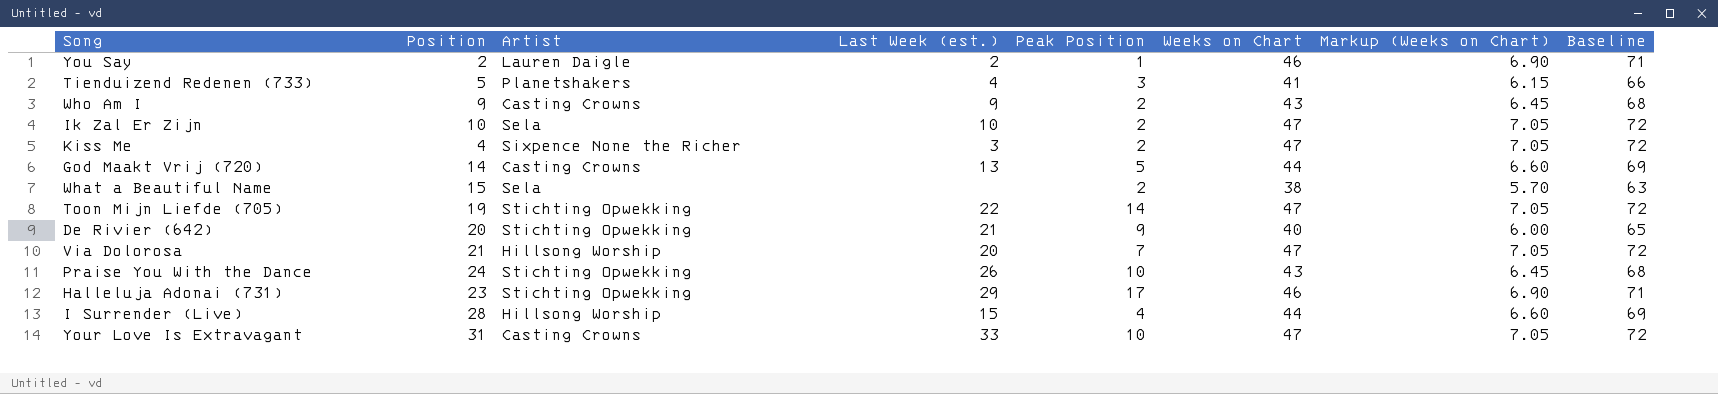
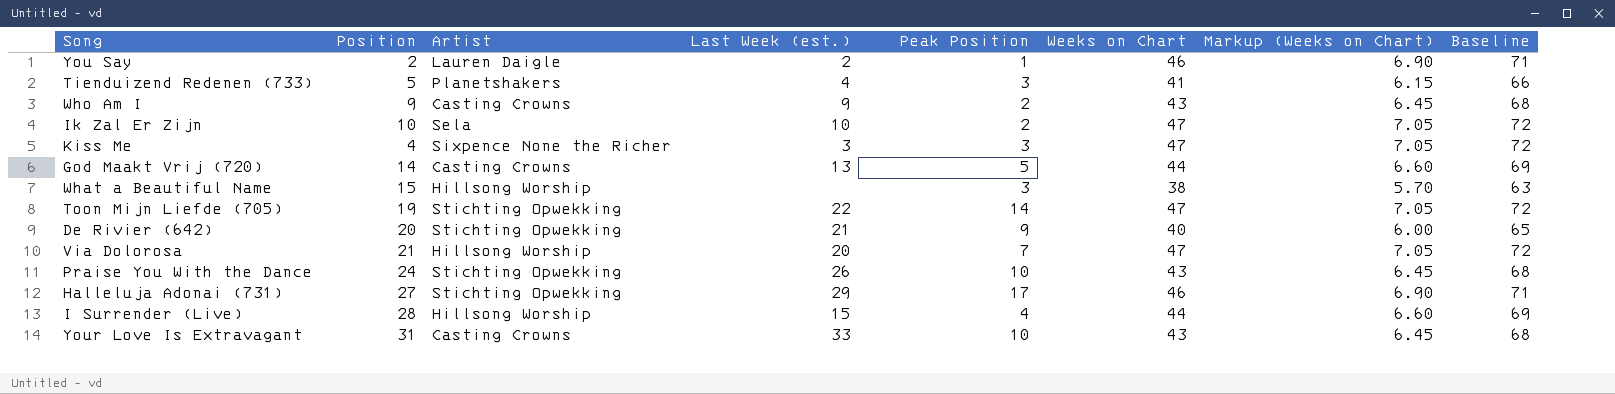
Kiss Me | Peak Position: 2 -> 3
What a Beautiful Name | Artist: Sela -> Hillsong Worship
What a Beautiful Name | Peak Position: 2 -> 3
Halleluja Adonai (731) | Position: 23 -> 27
Your Love Is Extravagant | Weeks on Chart: 47 -> 43
Your Love Is Extravagant | Markup (Weeks on Chart): 7.05 -> 6.45
Your Love Is Extravagant | Baseline: 72 -> 68

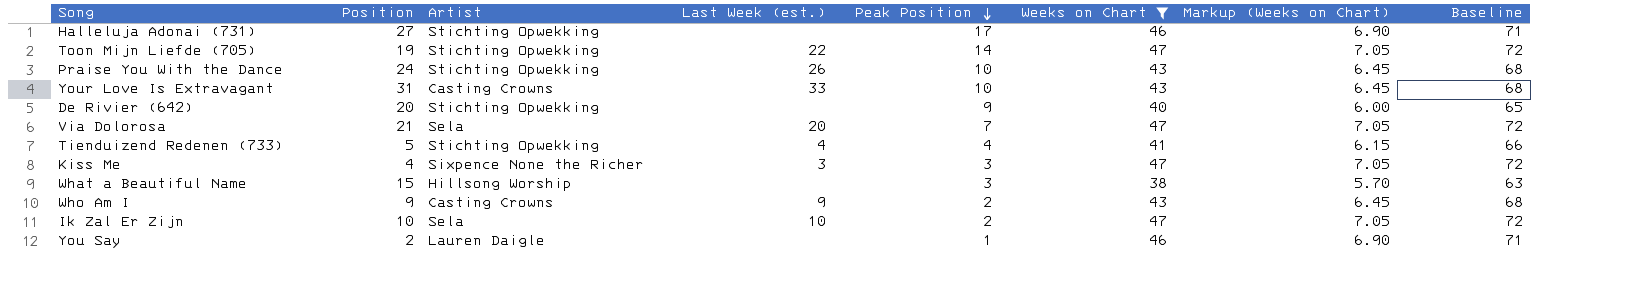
filter: none -> Weeks on Chart != 44
row order: none -> Peak Position descending
Halleluja Adonai (731) | Last Week (est.): 29 -> none
De Rivier (642) | Last Week (est.): 21 -> none
Via Dolorosa | Artist: Hillsong Worship -> Sela
Tienduizend Redenen (733) | Artist: Planetshakers -> Stichting Opwekking
Tienduizend Redenen (733) | Peak Position: 3 -> 4
You Say | Last Week (est.): 2 -> none

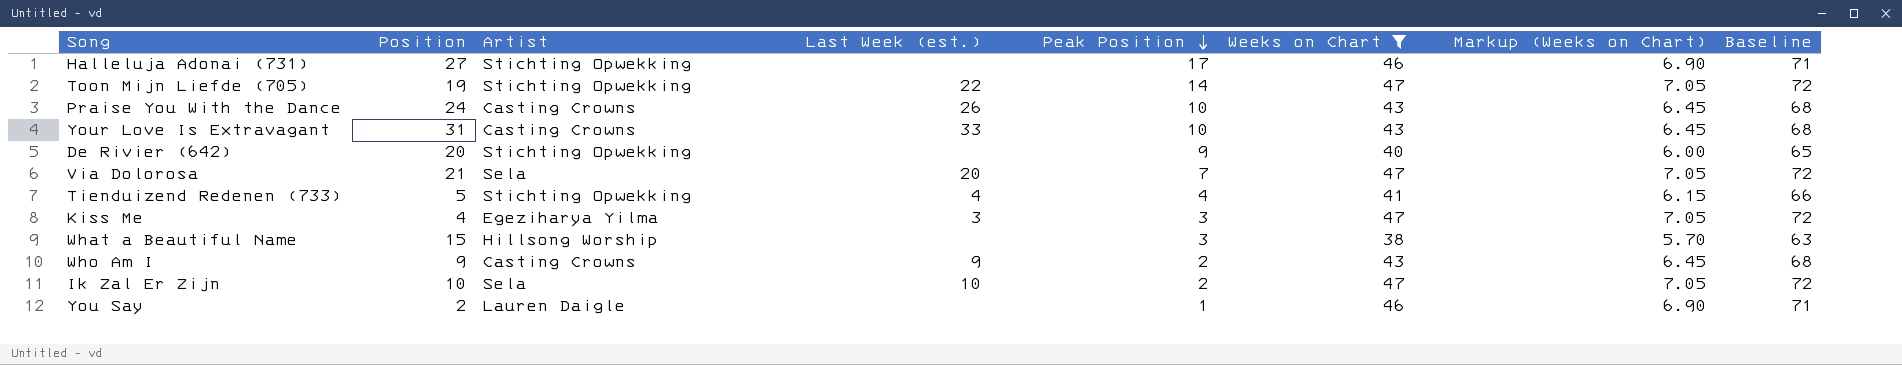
Praise You With the Dance | Artist: Stichting Opwekking -> Casting Crowns
Kiss Me | Artist: Sixpence None the Richer -> Egeziharya Yilma

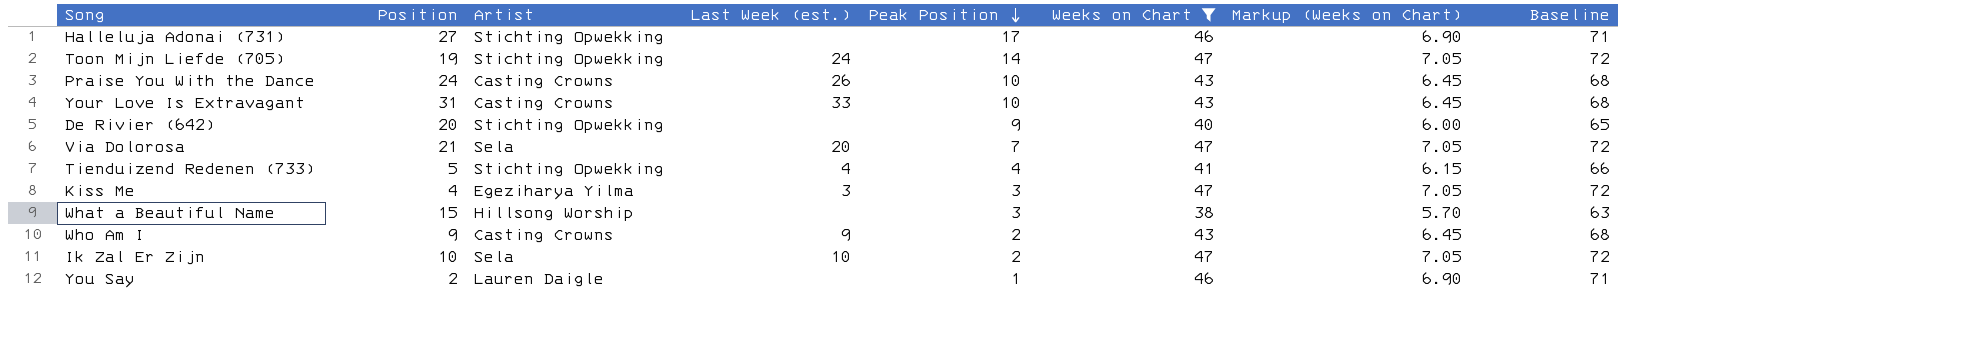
Toon Mijn Liefde (705) | Last Week (est.): 22 -> 24

